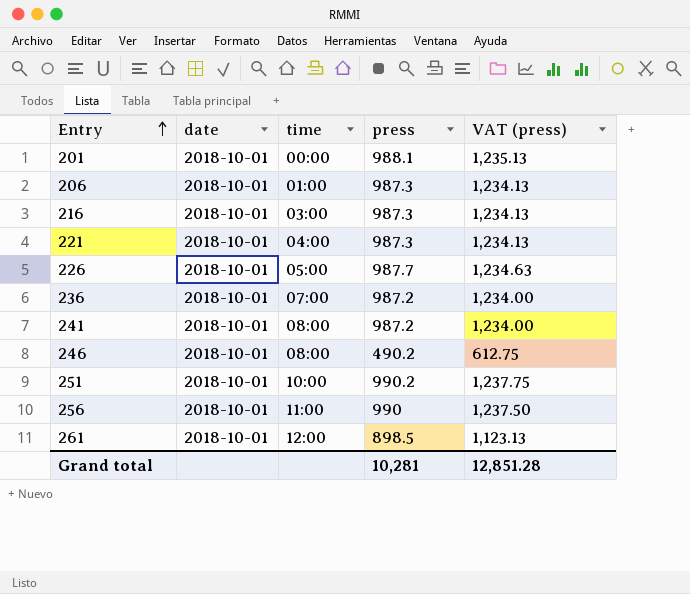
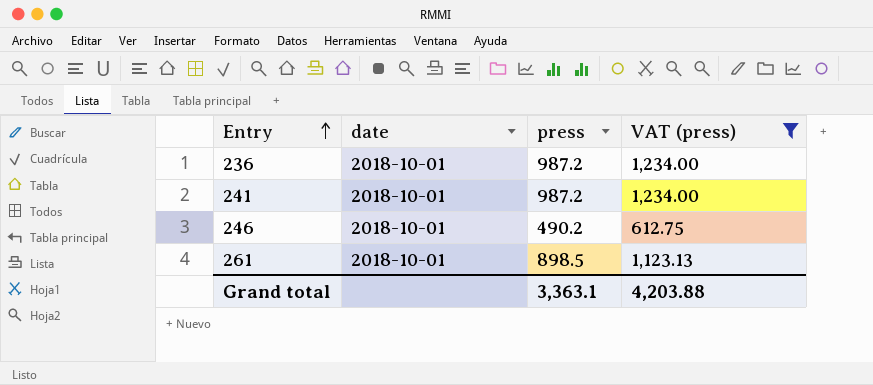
filter: none -> VAT (press) <= 1,234.00
column time | position: 3 -> none
Grand total | press: 10,281 -> 3,363.1
Grand total | VAT (press): 12,851.28 -> 4,203.88

